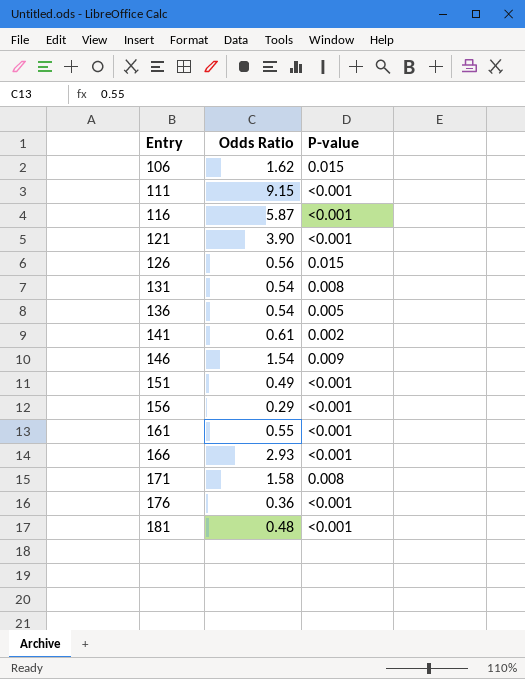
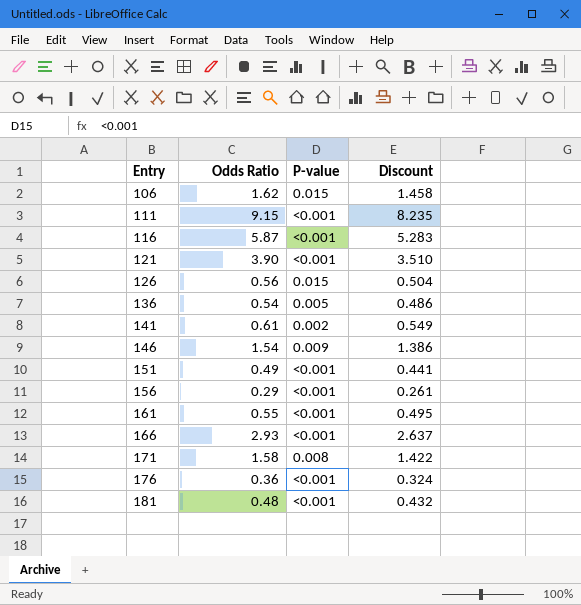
column Discount | formula: none -> [Odds Ratio] * 0.9
row 131: 0.54 | 0.008 -> none

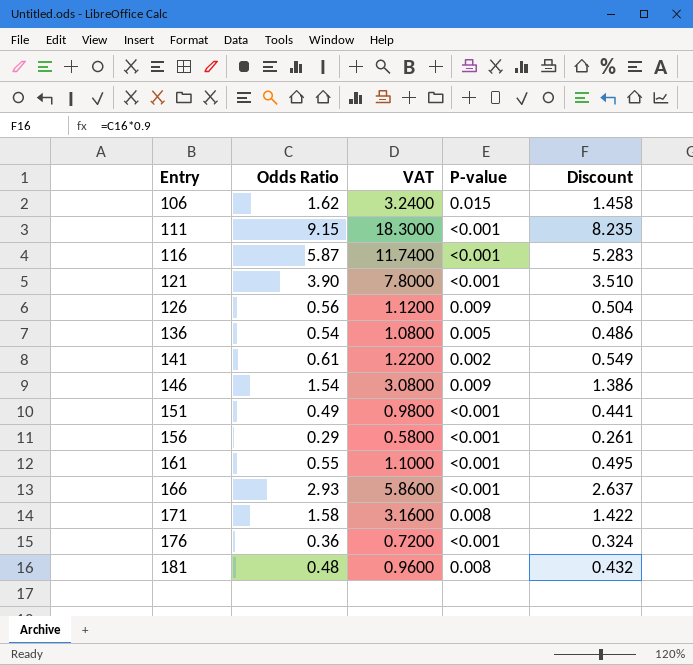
column VAT | formula: none -> [Odds Ratio] * 2
126 | P-value: 0.015 -> 0.009
181 | P-value: <0.001 -> 0.008

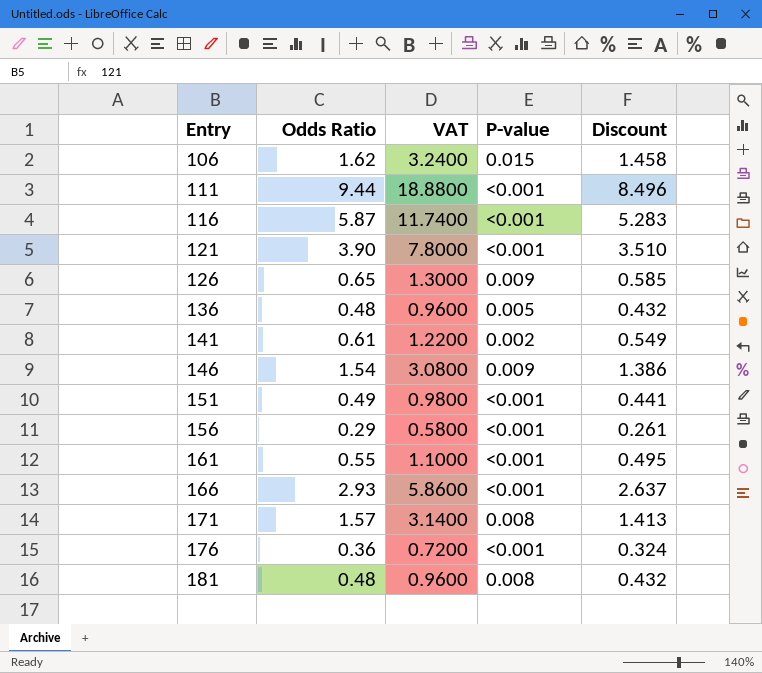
111 | Odds Ratio: 9.15 -> 9.44
111 | VAT: 18.3000 -> 18.8800
111 | Discount: 8.235 -> 8.496
126 | Odds Ratio: 0.56 -> 0.65
126 | VAT: 1.1200 -> 1.3000
126 | Discount: 0.504 -> 0.585
136 | Odds Ratio: 0.54 -> 0.48
136 | VAT: 1.0800 -> 0.9600
136 | Discount: 0.486 -> 0.432
171 | Odds Ratio: 1.58 -> 1.57
171 | VAT: 3.1600 -> 3.1400
171 | Discount: 1.422 -> 1.413

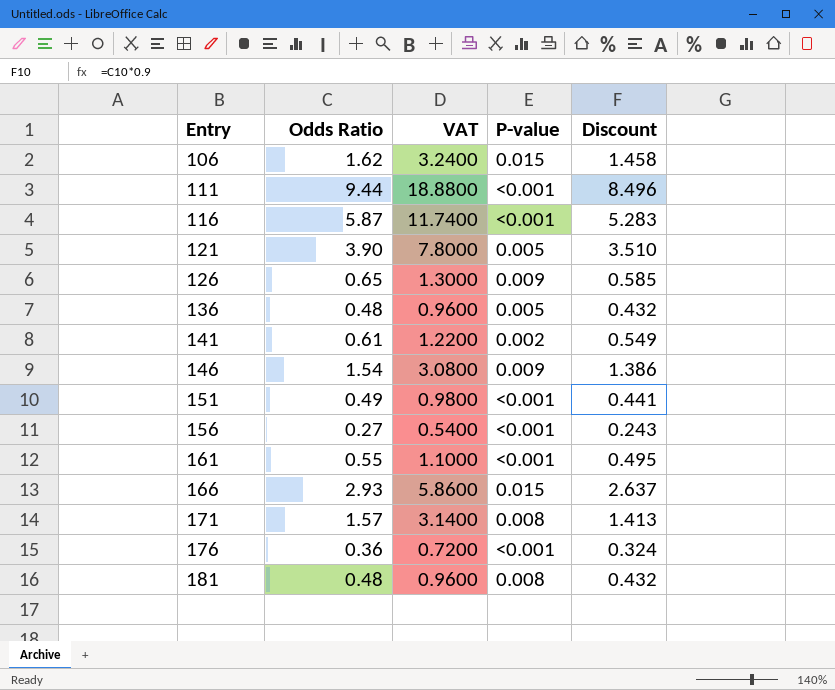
121 | P-value: <0.001 -> 0.005
156 | Odds Ratio: 0.29 -> 0.27
156 | VAT: 0.5800 -> 0.5400
156 | Discount: 0.261 -> 0.243
166 | P-value: <0.001 -> 0.015

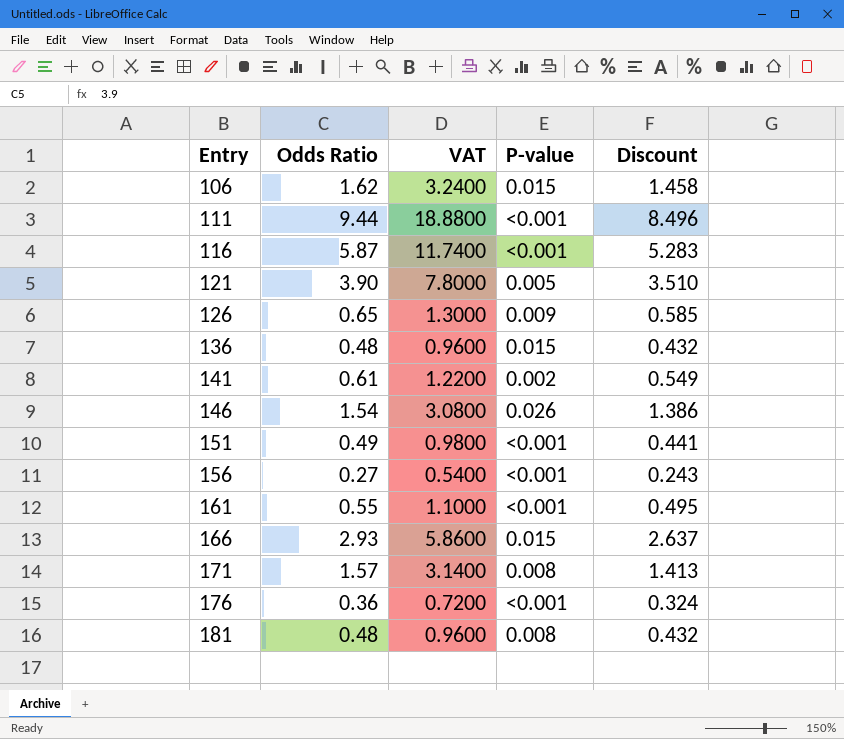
136 | P-value: 0.005 -> 0.015
146 | P-value: 0.009 -> 0.026

